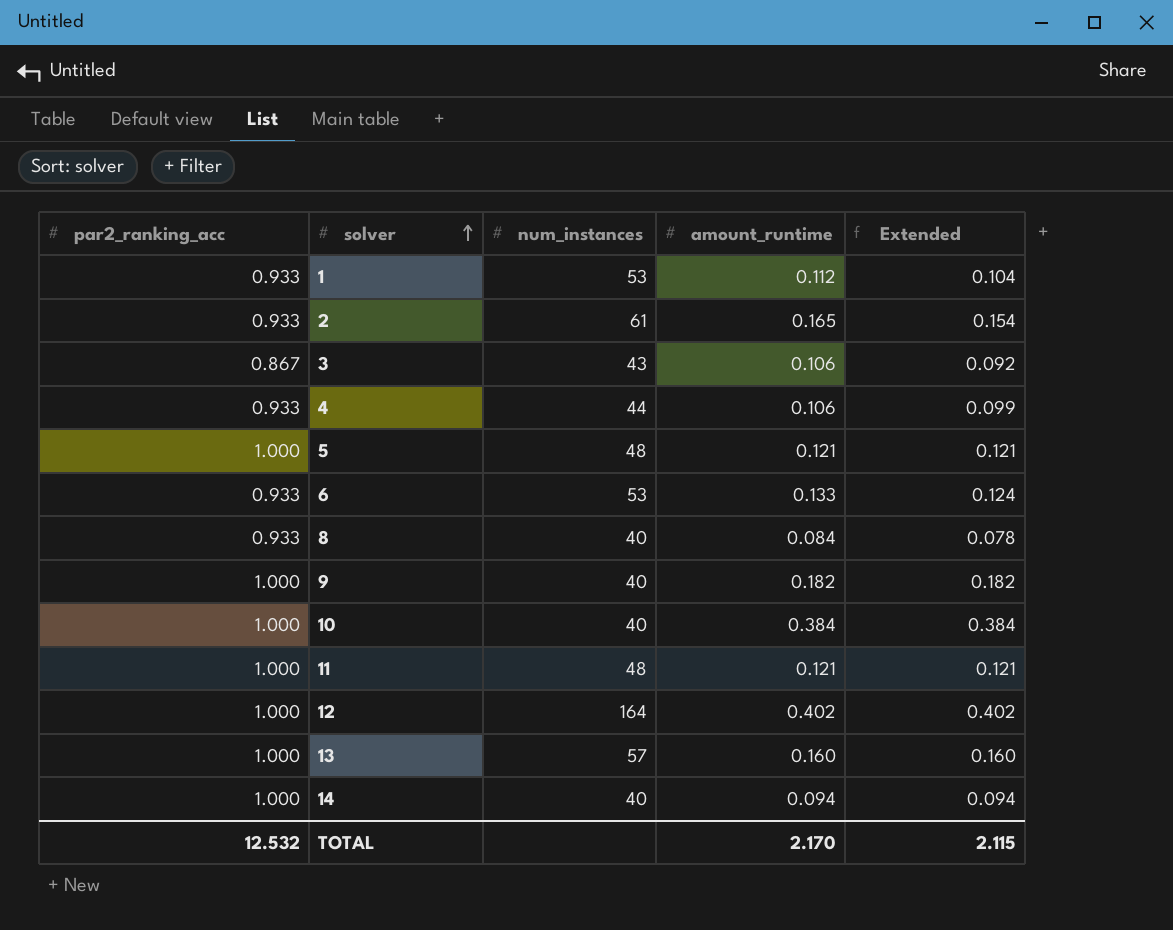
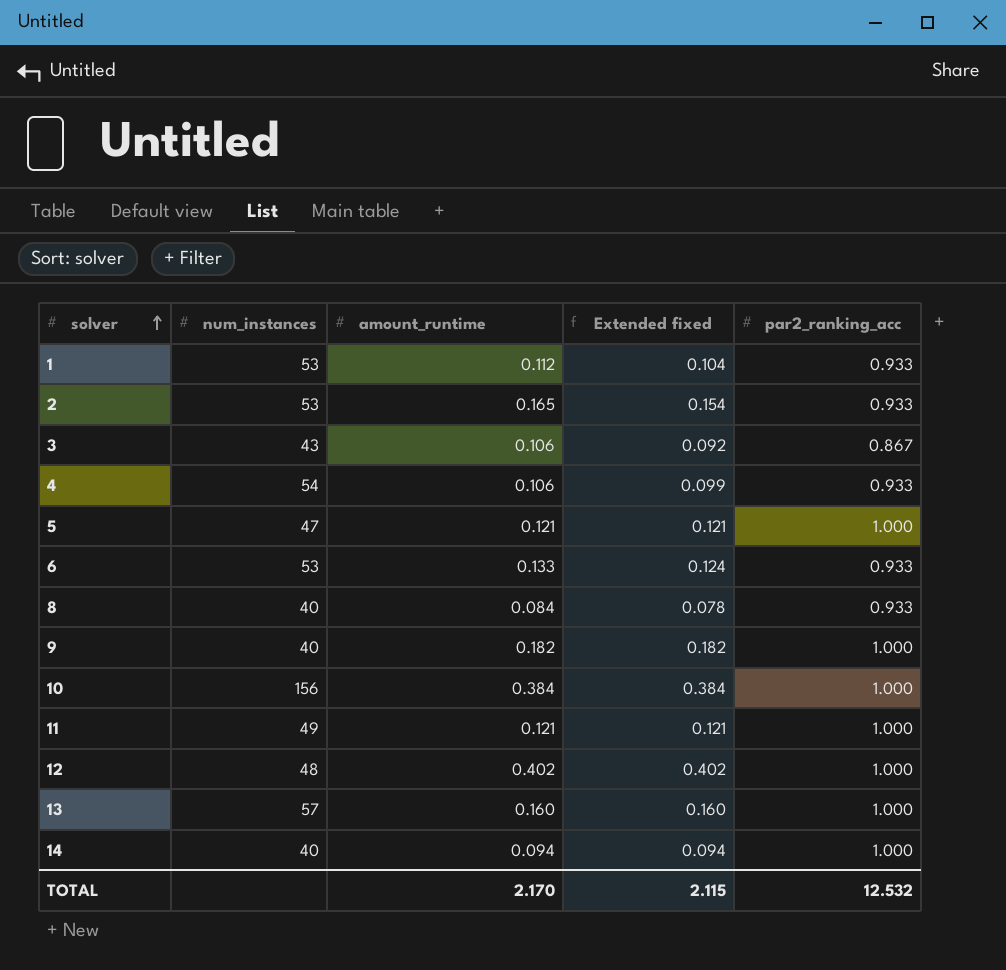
column name: Extended -> Extended fixed
column par2_ranking_acc | position: 1 -> 5
2 | num_instances: 61 -> 53
4 | num_instances: 44 -> 54
5 | num_instances: 48 -> 47
10 | num_instances: 40 -> 156
11 | num_instances: 48 -> 49
12 | num_instances: 164 -> 48

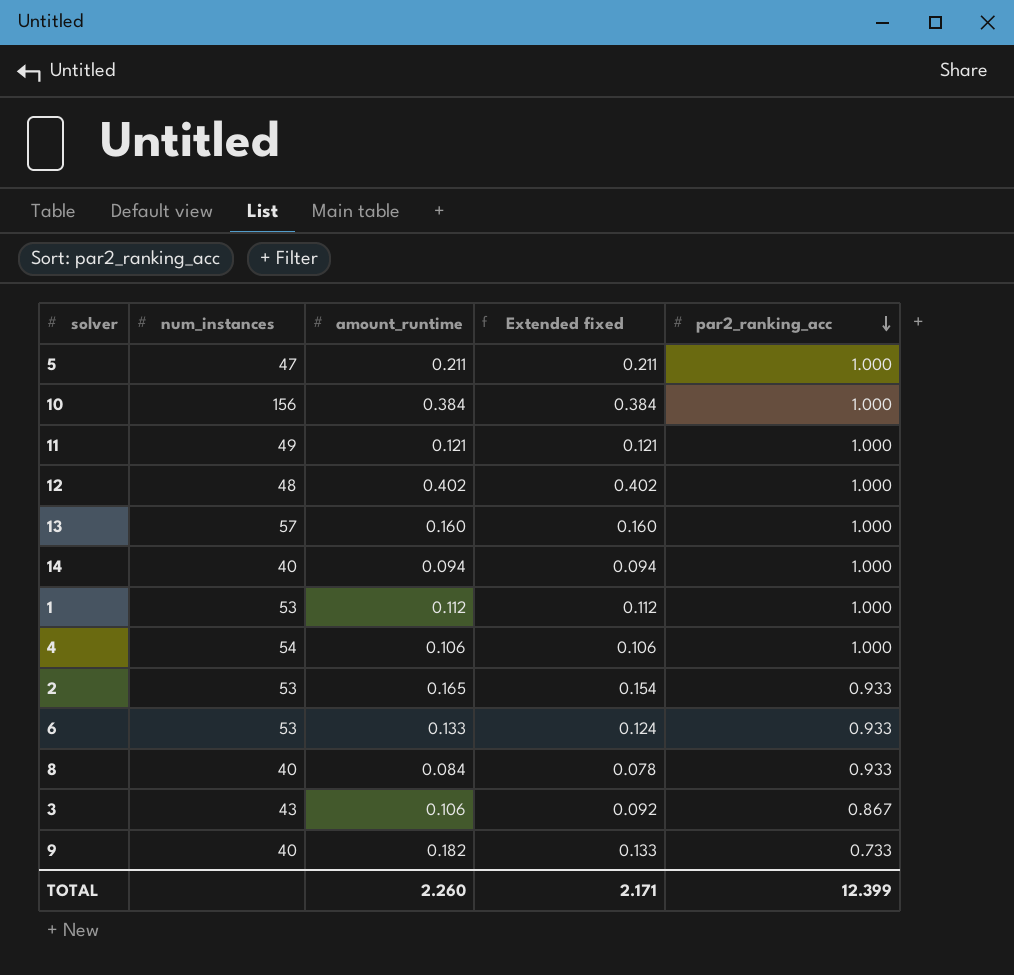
row order: solver ascending -> par2_ranking_acc descending
5 | amount_runtime: 0.121 -> 0.211
5 | Extended fixed: 0.121 -> 0.211
1 | Extended fixed: 0.104 -> 0.112
1 | par2_ranking_acc: 0.933 -> 1.000
4 | Extended fixed: 0.099 -> 0.106
4 | par2_ranking_acc: 0.933 -> 1.000
9 | Extended fixed: 0.182 -> 0.133
9 | par2_ranking_acc: 1.000 -> 0.733
TOTAL | amount_runtime: 2.170 -> 2.260
TOTAL | Extended fixed: 2.115 -> 2.171
TOTAL | par2_ranking_acc: 12.532 -> 12.399

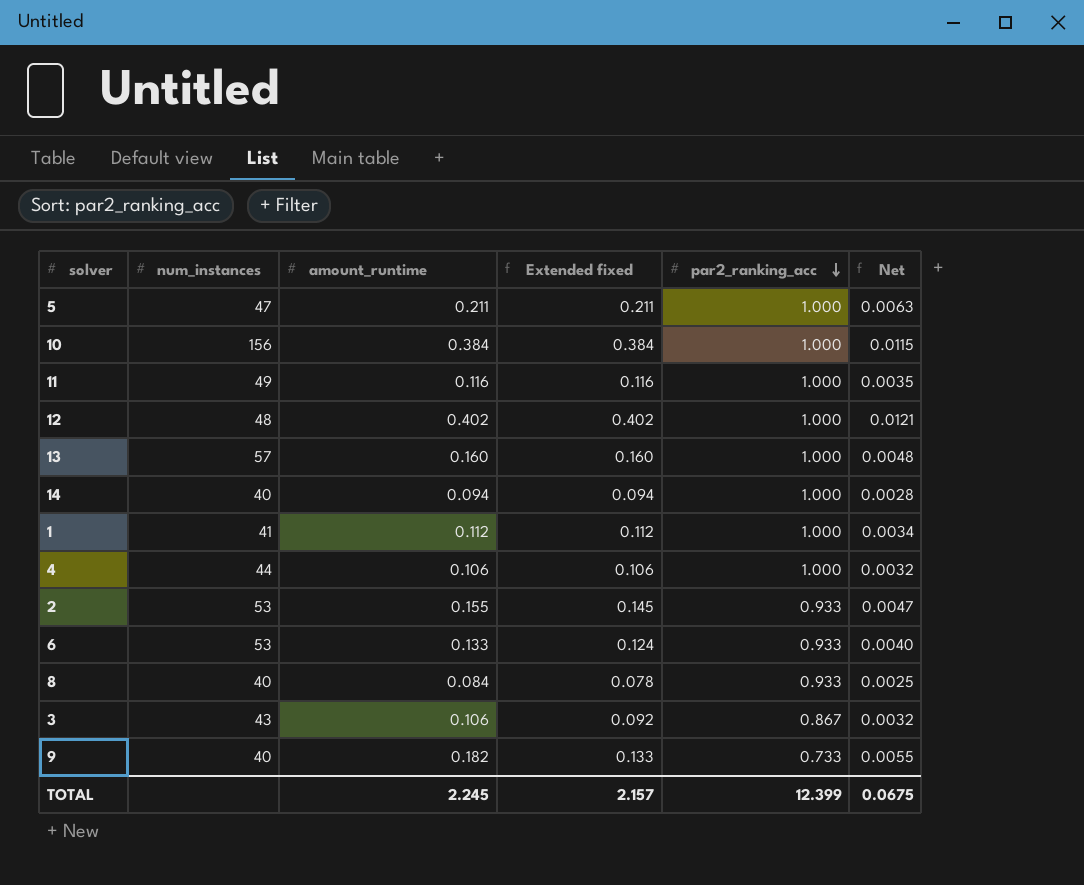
column Net | formula: none -> [amount_runtime] * 0.03
11 | amount_runtime: 0.121 -> 0.116
11 | Extended fixed: 0.121 -> 0.116
1 | num_instances: 53 -> 41
4 | num_instances: 54 -> 44
2 | amount_runtime: 0.165 -> 0.155
2 | Extended fixed: 0.154 -> 0.145
TOTAL | amount_runtime: 2.260 -> 2.245
TOTAL | Extended fixed: 2.171 -> 2.157

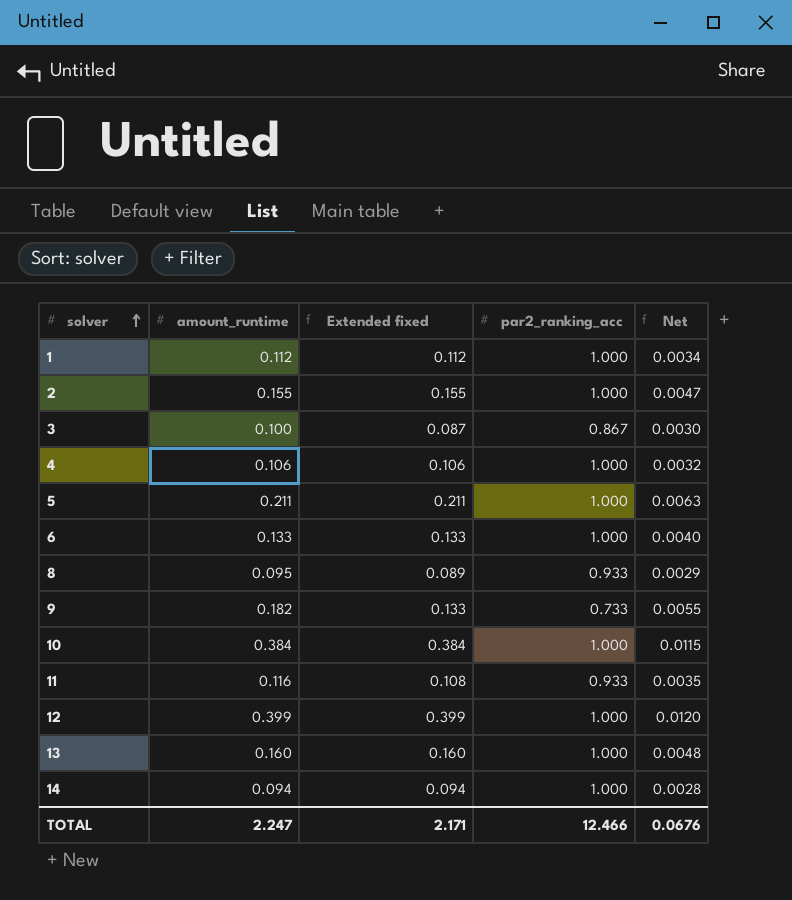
row order: par2_ranking_acc descending -> solver ascending
column num_instances | position: 2 -> none
2 | Extended fixed: 0.145 -> 0.155
2 | par2_ranking_acc: 0.933 -> 1.000
3 | amount_runtime: 0.106 -> 0.100
3 | Extended fixed: 0.092 -> 0.087
3 | Net: 0.0032 -> 0.0030
6 | Extended fixed: 0.124 -> 0.133
6 | par2_ranking_acc: 0.933 -> 1.000
8 | amount_runtime: 0.084 -> 0.095
8 | Extended fixed: 0.078 -> 0.089
8 | Net: 0.0025 -> 0.0029
11 | Extended fixed: 0.116 -> 0.108
11 | par2_ranking_acc: 1.000 -> 0.933
12 | amount_runtime: 0.402 -> 0.399
12 | Extended fixed: 0.402 -> 0.399
12 | Net: 0.0121 -> 0.0120
TOTAL | amount_runtime: 2.245 -> 2.247
TOTAL | Extended fixed: 2.157 -> 2.171
TOTAL | par2_ranking_acc: 12.399 -> 12.466
TOTAL | Net: 0.0675 -> 0.0676

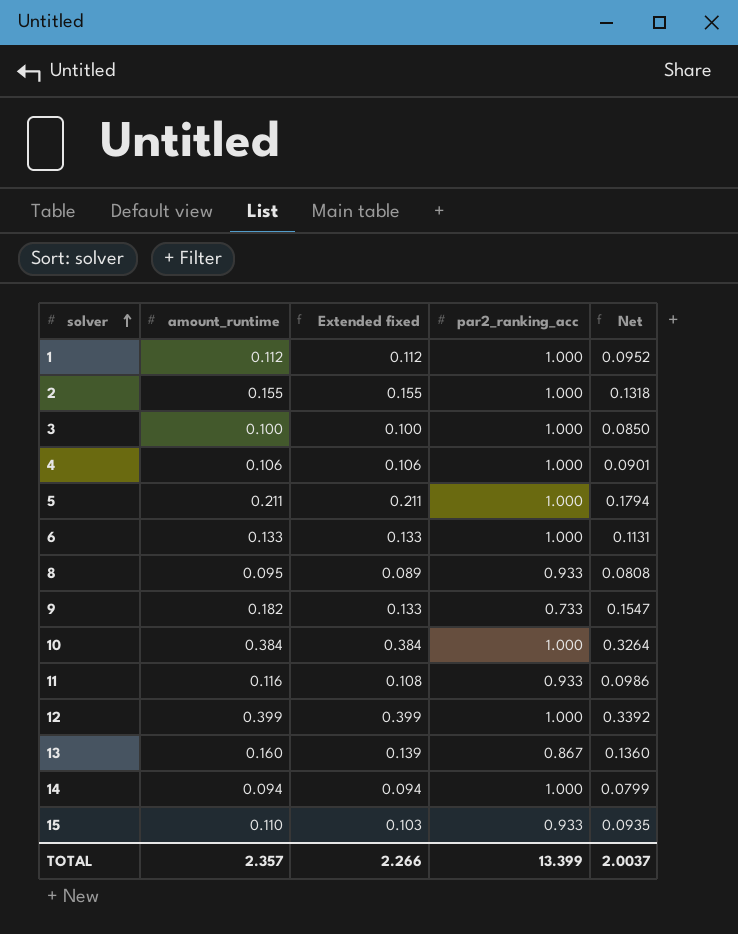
column Net | formula: [amount_runtime] * 0.03 -> [amount_runtime] * 0.85
3 | Extended fixed: 0.087 -> 0.100
3 | par2_ranking_acc: 0.867 -> 1.000
13 | Extended fixed: 0.160 -> 0.139
13 | par2_ranking_acc: 1.000 -> 0.867
row 15: none -> 0.110 | 0.103 | 0.933 | 0.0935
TOTAL | amount_runtime: 2.247 -> 2.357
TOTAL | Extended fixed: 2.171 -> 2.266
TOTAL | par2_ranking_acc: 12.466 -> 13.399
TOTAL | Net: 0.0676 -> 2.0037

